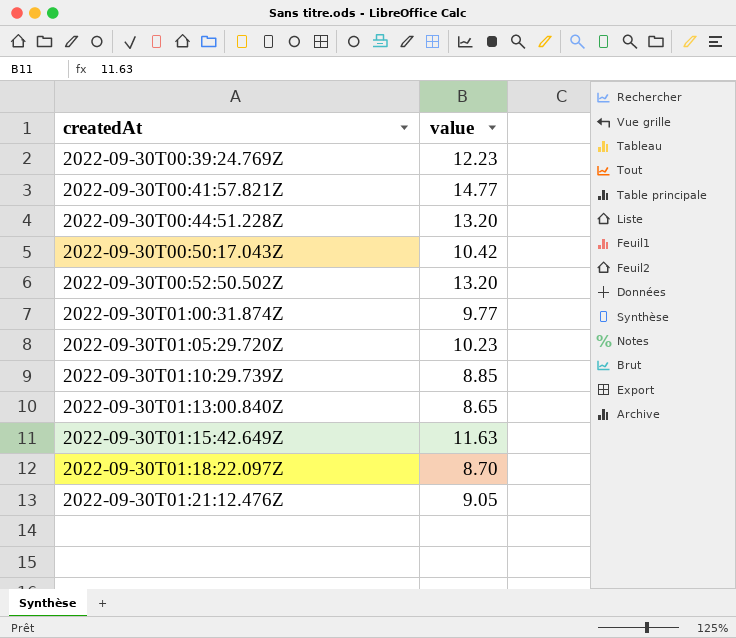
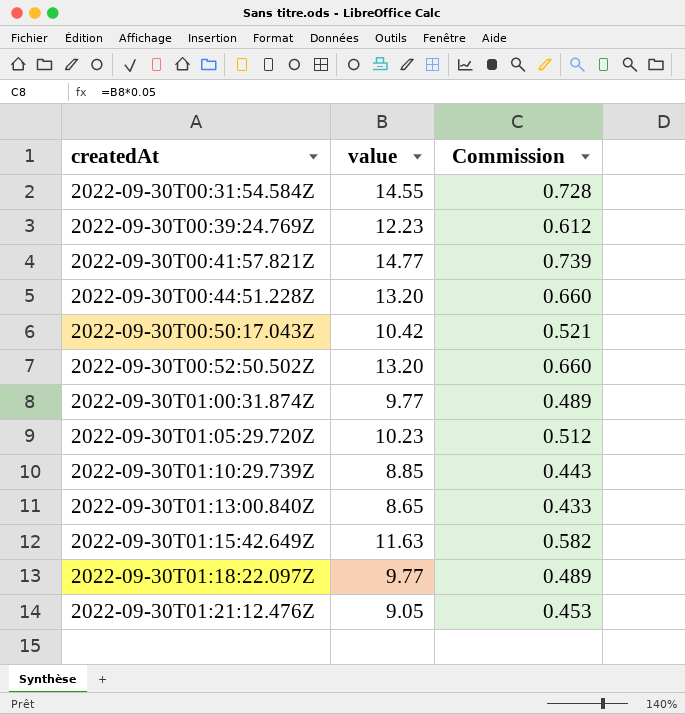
column Commission | formula: none -> [value] * 0.05
row 2022-09-30T00:31:54.584Z: none -> 14.55 | 0.728
2022-09-30T01:18:22.097Z | value: 8.70 -> 9.77

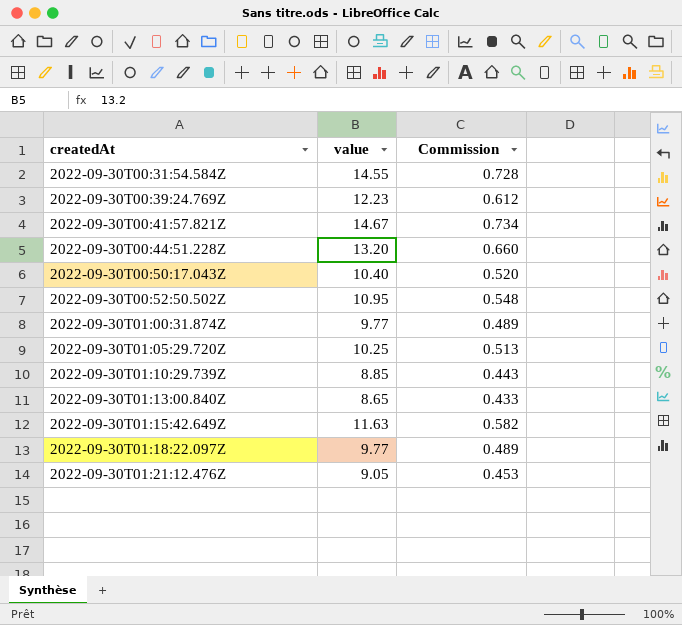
2022-09-30T00:41:57.821Z | value: 14.77 -> 14.67
2022-09-30T00:41:57.821Z | Commission: 0.739 -> 0.734
2022-09-30T00:50:17.043Z | value: 10.42 -> 10.40
2022-09-30T00:50:17.043Z | Commission: 0.521 -> 0.520
2022-09-30T00:52:50.502Z | value: 13.20 -> 10.95
2022-09-30T00:52:50.502Z | Commission: 0.660 -> 0.548
2022-09-30T01:05:29.720Z | value: 10.23 -> 10.25
2022-09-30T01:05:29.720Z | Commission: 0.512 -> 0.513

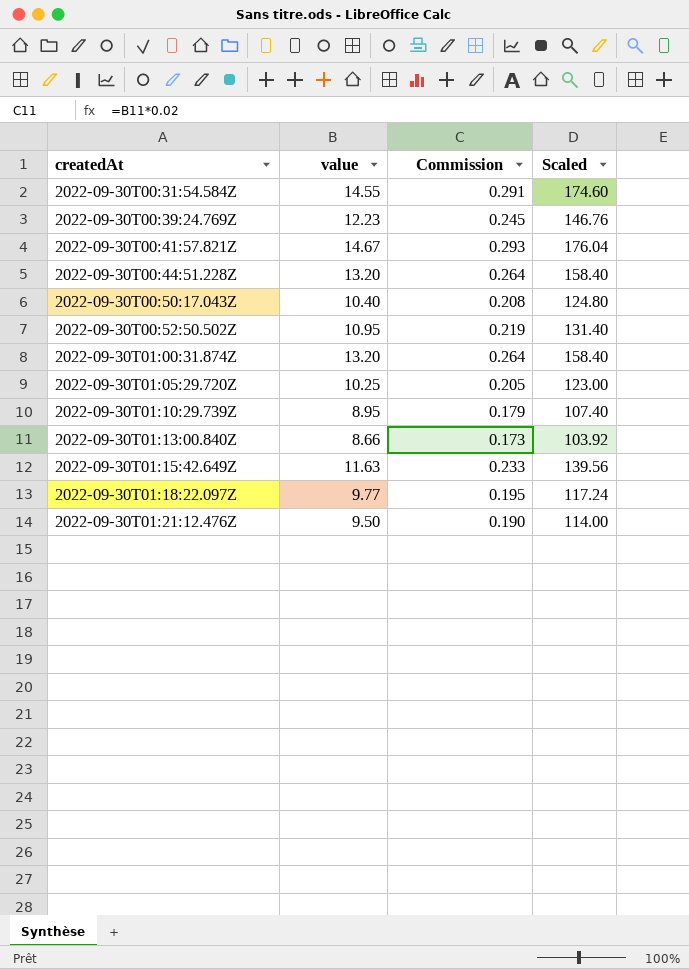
column Commission | formula: [value] * 0.05 -> [value] * 0.02
column Scaled | formula: none -> [value] * 12
2022-09-30T01:00:31.874Z | value: 9.77 -> 13.20
2022-09-30T01:10:29.739Z | value: 8.85 -> 8.95
2022-09-30T01:13:00.840Z | value: 8.65 -> 8.66
2022-09-30T01:21:12.476Z | value: 9.05 -> 9.50

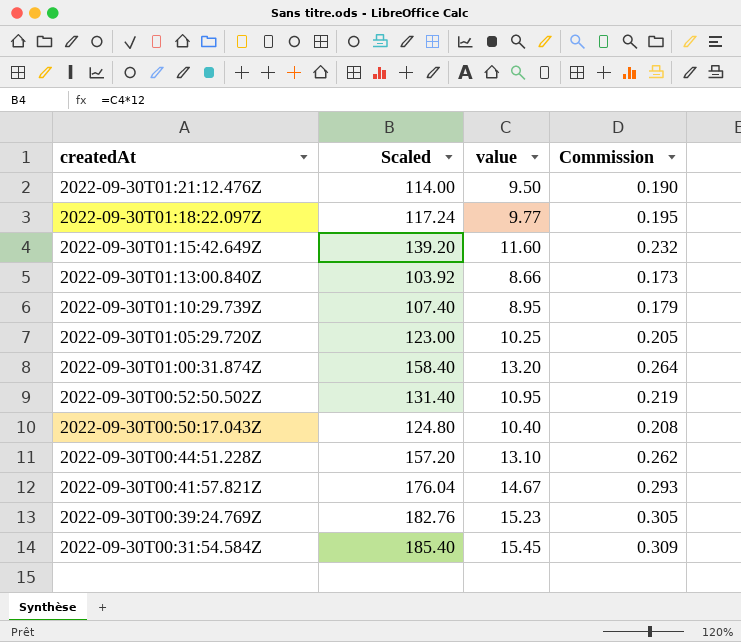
row order: createdAt ascending -> createdAt descending
column Scaled | position: 4 -> 2
2022-09-30T01:15:42.649Z | Scaled: 139.56 -> 139.20
2022-09-30T01:15:42.649Z | value: 11.63 -> 11.60
2022-09-30T01:15:42.649Z | Commission: 0.233 -> 0.232
2022-09-30T00:44:51.228Z | Scaled: 158.40 -> 157.20
2022-09-30T00:44:51.228Z | value: 13.20 -> 13.10
2022-09-30T00:44:51.228Z | Commission: 0.264 -> 0.262
2022-09-30T00:39:24.769Z | Scaled: 146.76 -> 182.76
2022-09-30T00:39:24.769Z | value: 12.23 -> 15.23
2022-09-30T00:39:24.769Z | Commission: 0.245 -> 0.305
2022-09-30T00:31:54.584Z | Scaled: 174.60 -> 185.40
2022-09-30T00:31:54.584Z | value: 14.55 -> 15.45
2022-09-30T00:31:54.584Z | Commission: 0.291 -> 0.309

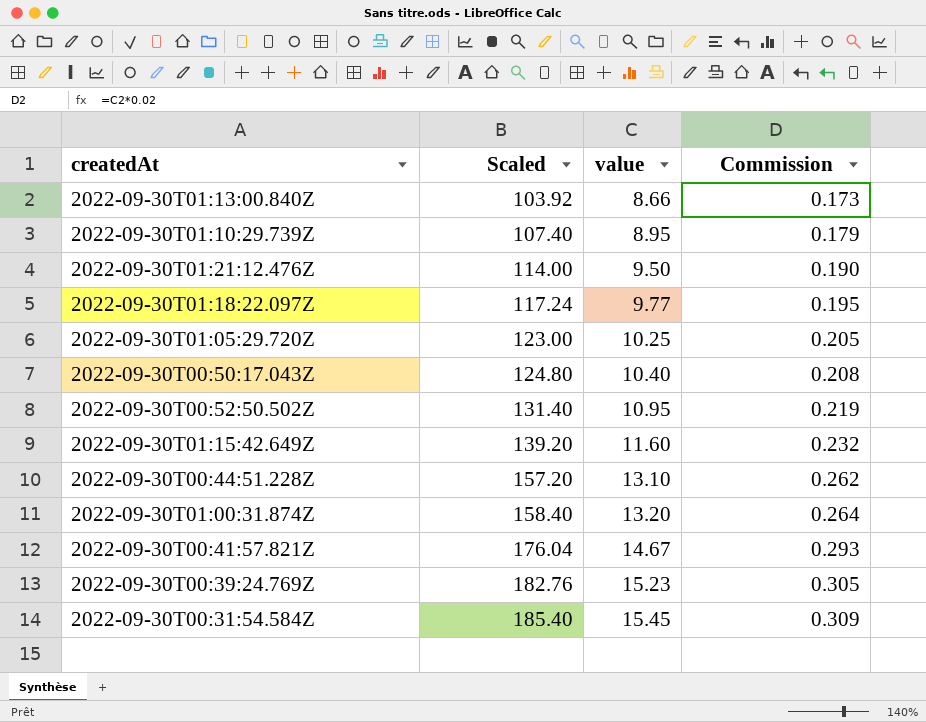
row order: createdAt descending -> Scaled ascending

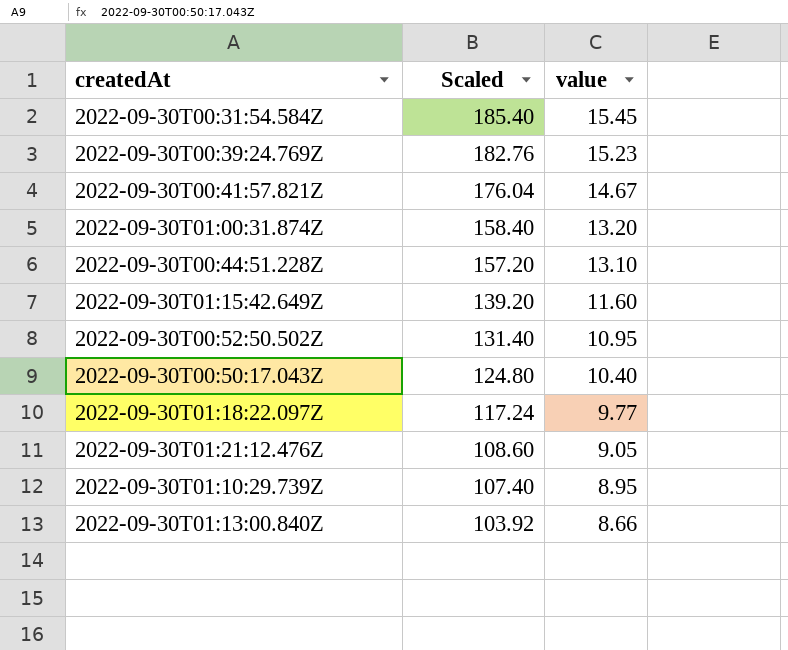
row order: Scaled ascending -> Scaled descending
column Commission | formula: [value] * 0.02 -> none
row 2022-09-30T01:05:29.720Z: 123.00 | 10.25 | 0.205 -> none
2022-09-30T01:21:12.476Z | Scaled: 114.00 -> 108.60
2022-09-30T01:21:12.476Z | value: 9.50 -> 9.05

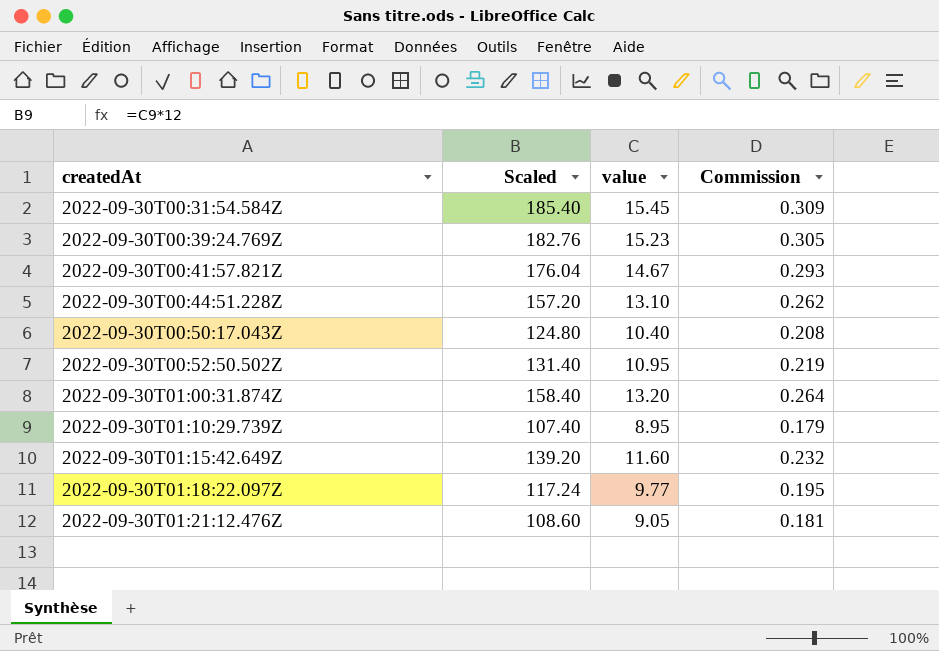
row order: Scaled descending -> createdAt ascending
column Commission | formula: none -> [value] * 0.02
row 2022-09-30T01:13:00.840Z: 103.92 | 8.66 -> none

